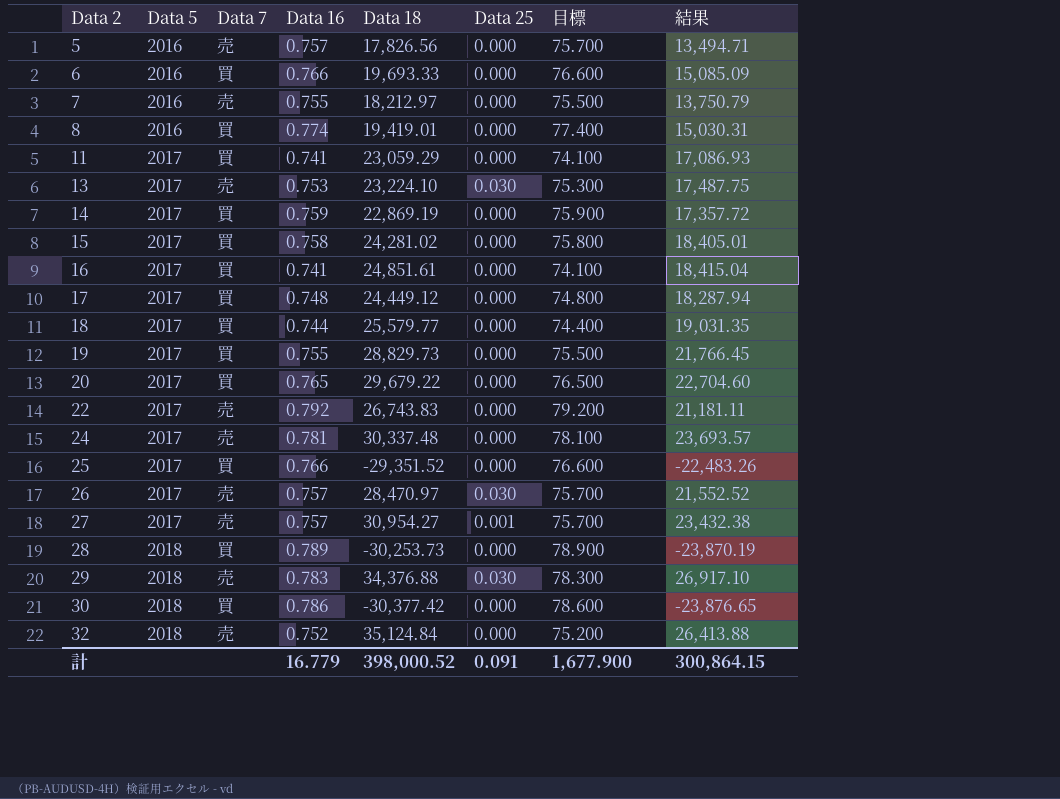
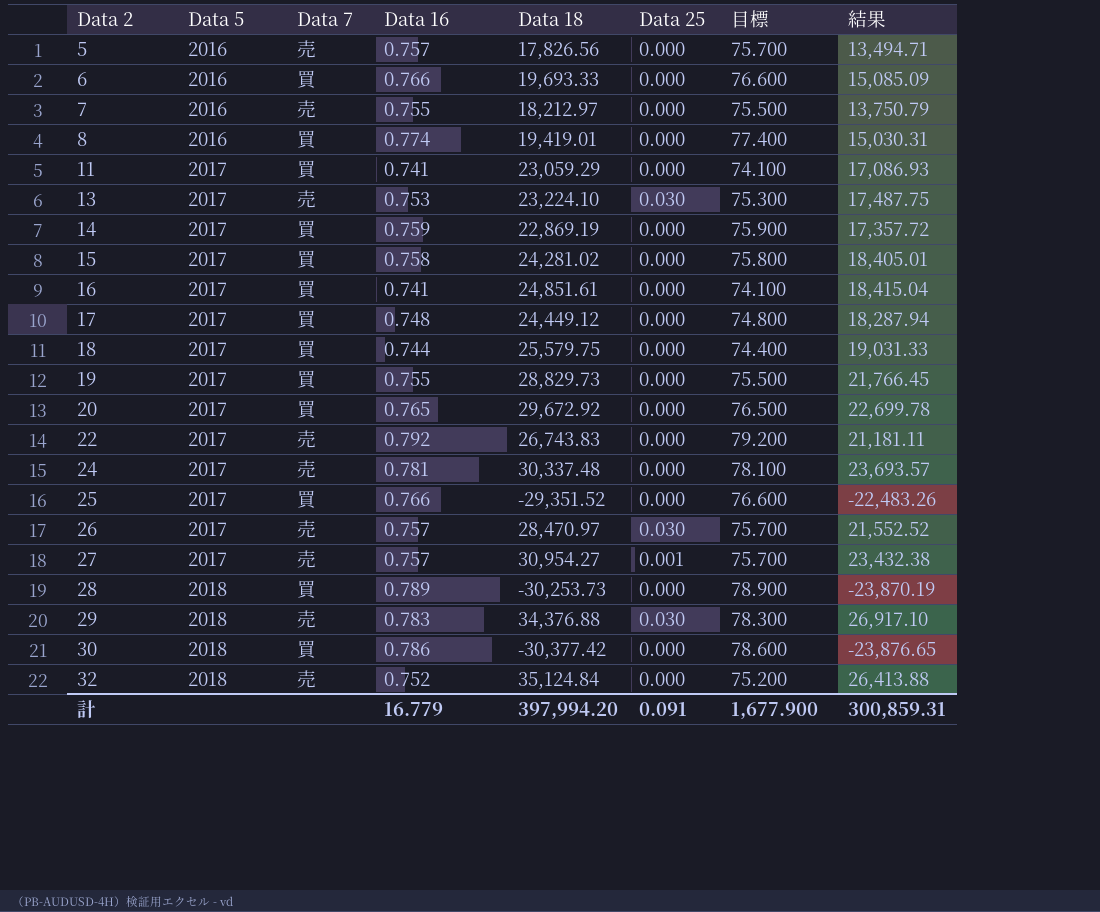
18 | Data 18: 25,579.77 -> 25,579.75
18 | 結果: 19,031.35 -> 19,031.33
20 | Data 18: 29,679.22 -> 29,672.92
20 | 結果: 22,704.60 -> 22,699.78
計 | Data 18: 398,000.52 -> 397,994.20
計 | 結果: 300,864.15 -> 300,859.31

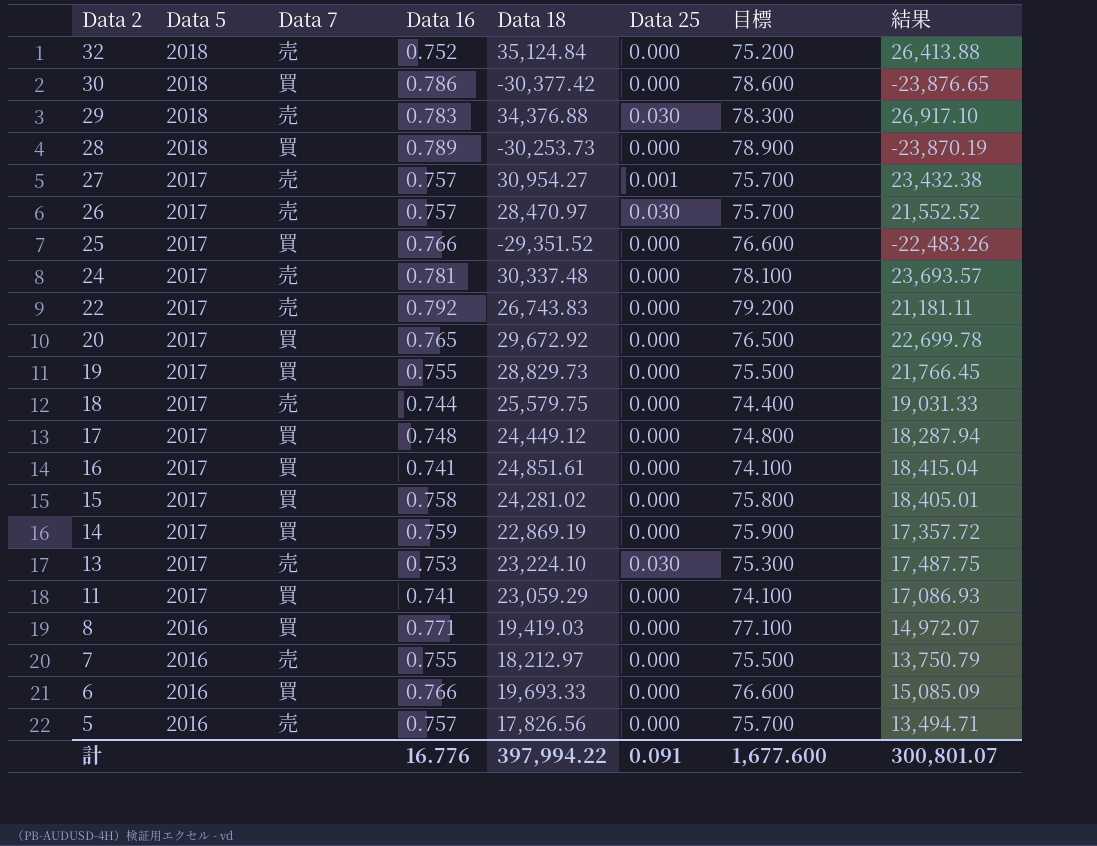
row order: Data 2 ascending -> Data 2 descending
18 | Data 7: 買 -> 売
8 | Data 16: 0.774 -> 0.771
8 | Data 18: 19,419.01 -> 19,419.03
8 | 目標: 77.400 -> 77.100
8 | 結果: 15,030.31 -> 14,972.07
計 | Data 16: 16.779 -> 16.776
計 | Data 18: 397,994.20 -> 397,994.22
計 | 目標: 1,677.900 -> 1,677.600
計 | 結果: 300,859.31 -> 300,801.07

